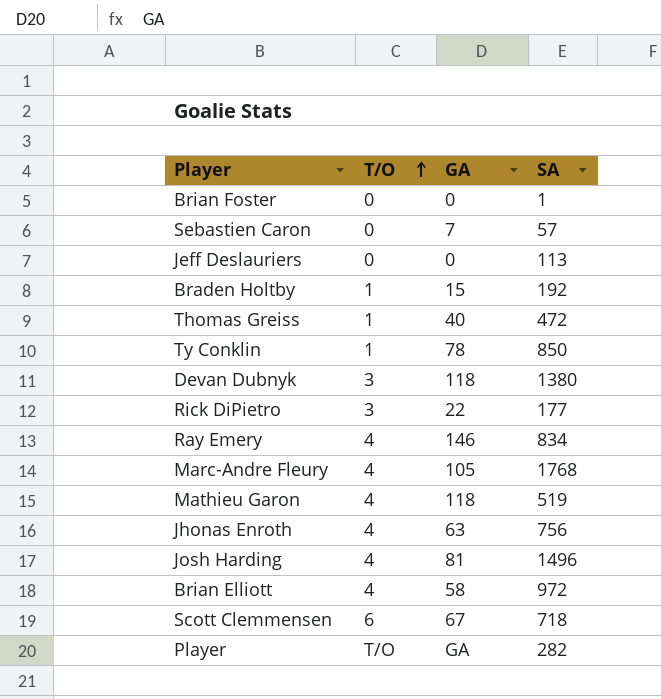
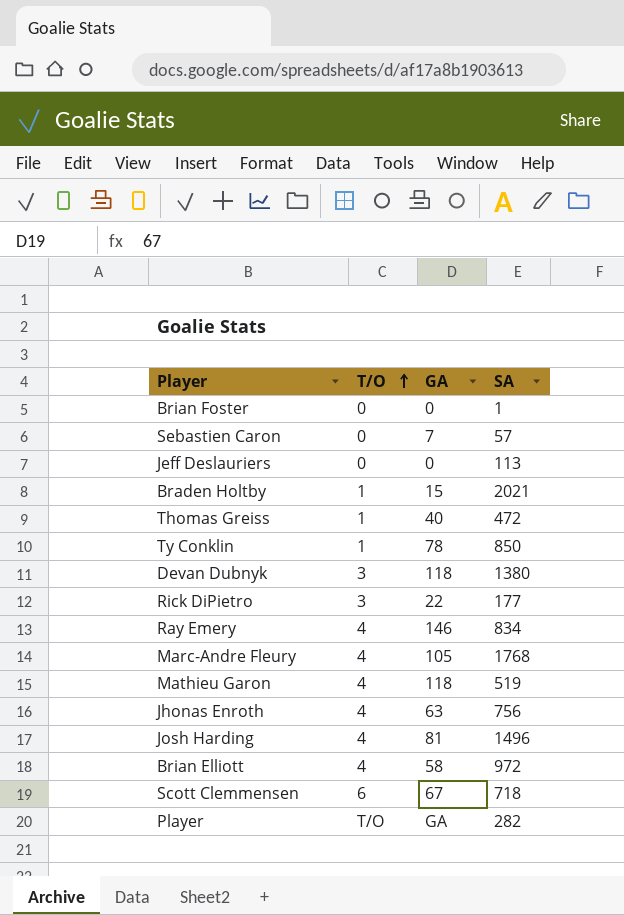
Braden Holtby | SA: 192 -> 2021

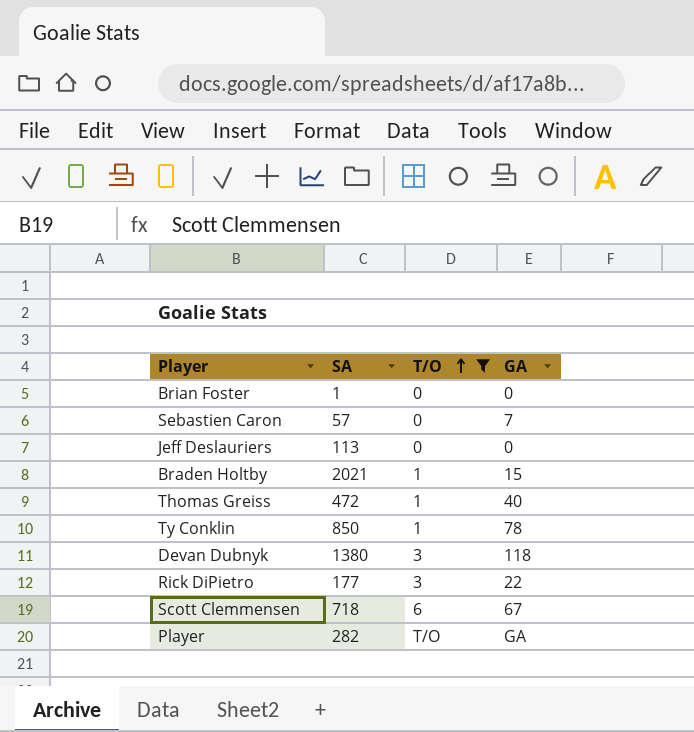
filter: none -> T/O != 4
column SA | position: 4 -> 2

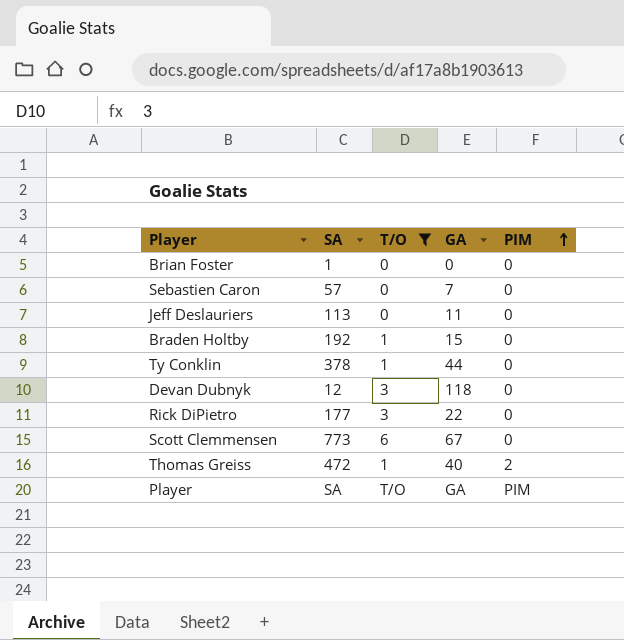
row order: T/O ascending -> PIM ascending
column PIM | position: none -> 5
Jeff Deslauriers | GA: 0 -> 11
Braden Holtby | SA: 2021 -> 192
Ty Conklin | SA: 850 -> 378
Ty Conklin | GA: 78 -> 44
Devan Dubnyk | SA: 1380 -> 12
Scott Clemmensen | SA: 718 -> 773
Player | SA: 282 -> SA

